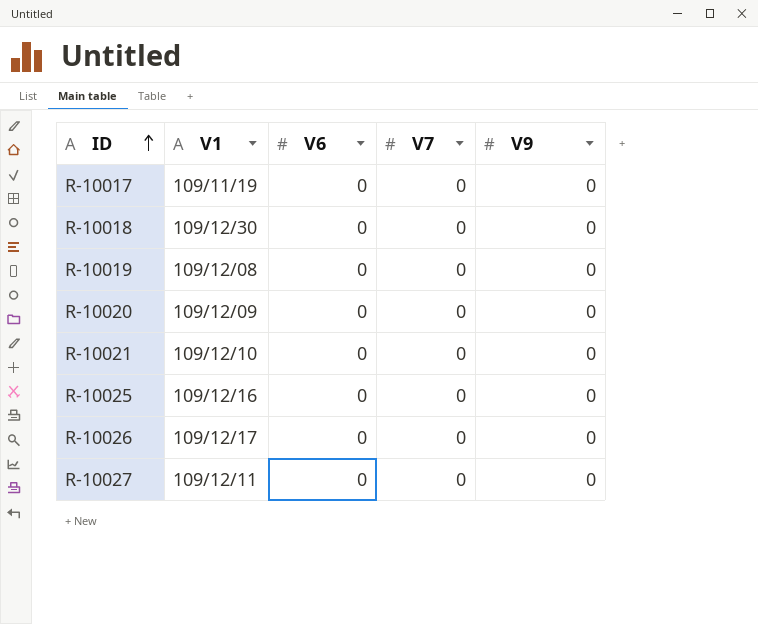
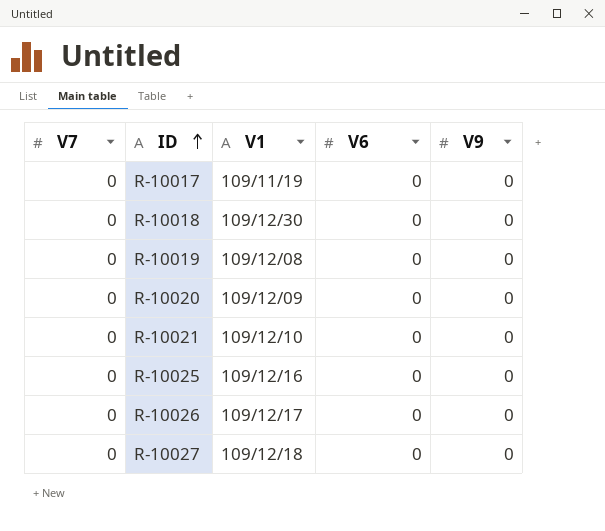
column V7 | position: 4 -> 1
R-10027 | V1: 109/12/11 -> 109/12/18

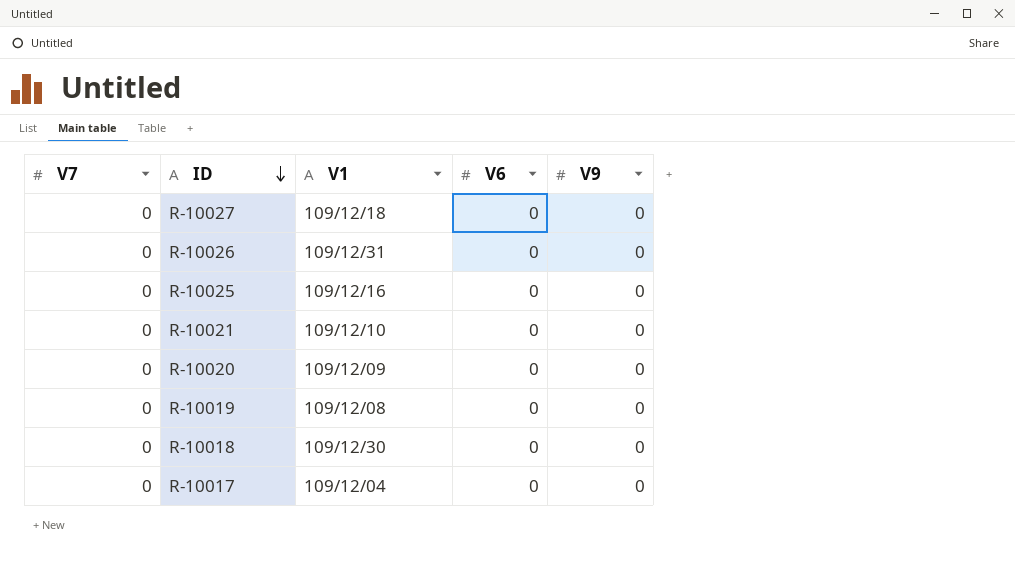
row order: ID ascending -> ID descending
R-10026 | V1: 109/12/17 -> 109/12/31
R-10017 | V1: 109/11/19 -> 109/12/04

